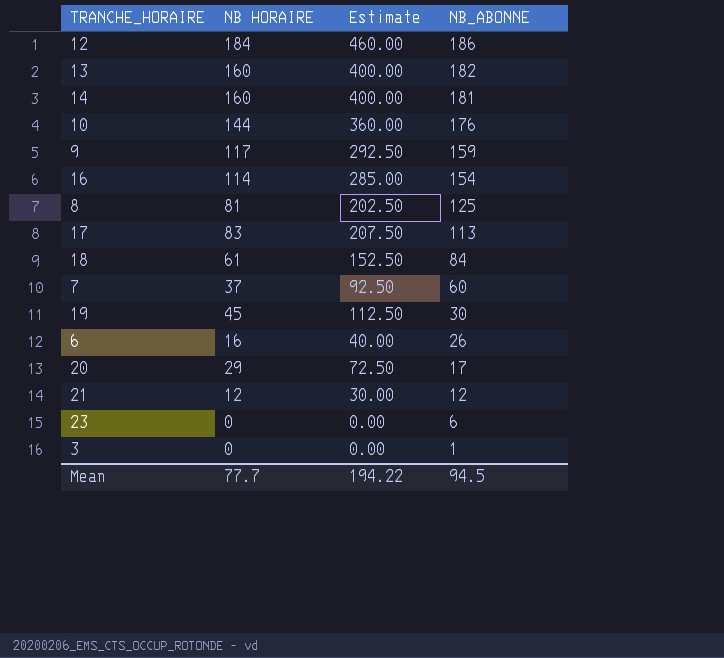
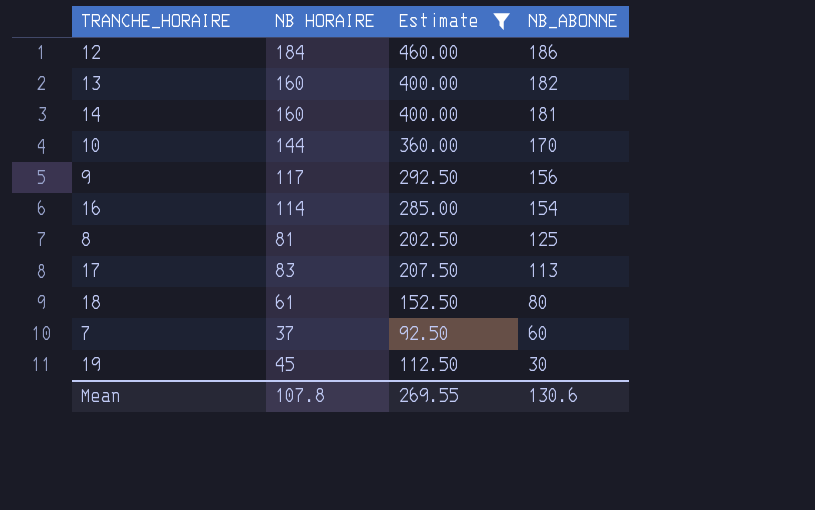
filter: none -> Estimate >= 92.50
10 | NB_ABONNE: 176 -> 170
9 | NB_ABONNE: 159 -> 156
18 | NB_ABONNE: 84 -> 80
Mean | NB HORAIRE: 77.7 -> 107.8
Mean | Estimate: 194.22 -> 269.55
Mean | NB_ABONNE: 94.5 -> 130.6

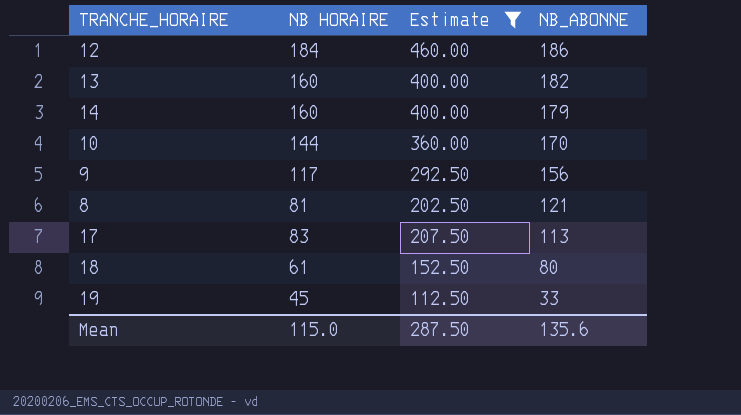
row 16: 114 | 285.00 | 154 -> none
row 7: 37 | 92.50 | 60 -> none
14 | NB_ABONNE: 181 -> 179
8 | NB_ABONNE: 125 -> 121
19 | NB_ABONNE: 30 -> 33
Mean | NB HORAIRE: 107.8 -> 115.0
Mean | Estimate: 269.55 -> 287.50
Mean | NB_ABONNE: 130.6 -> 135.6

